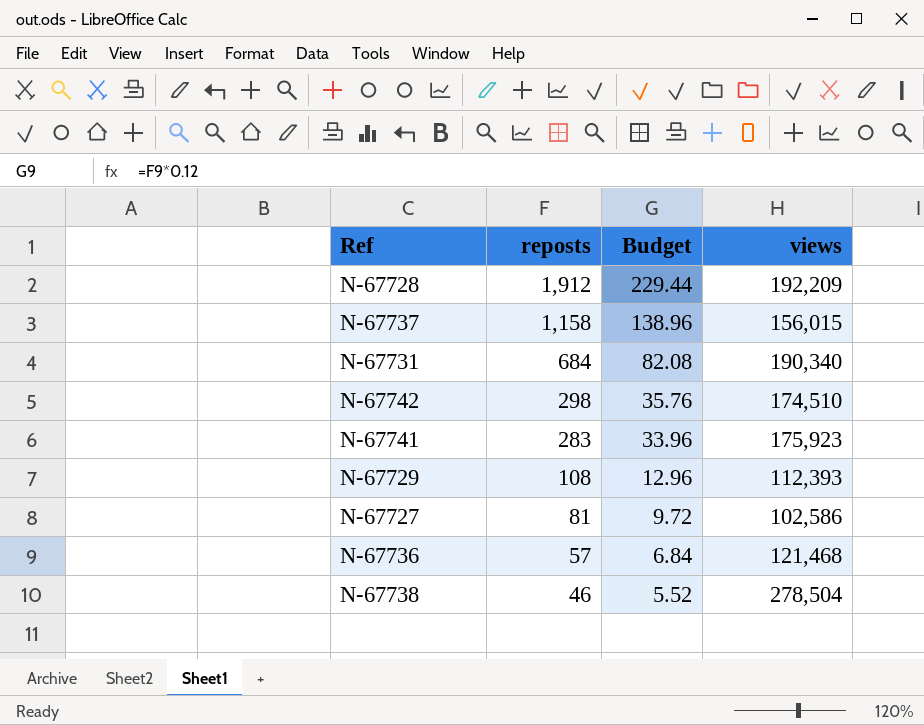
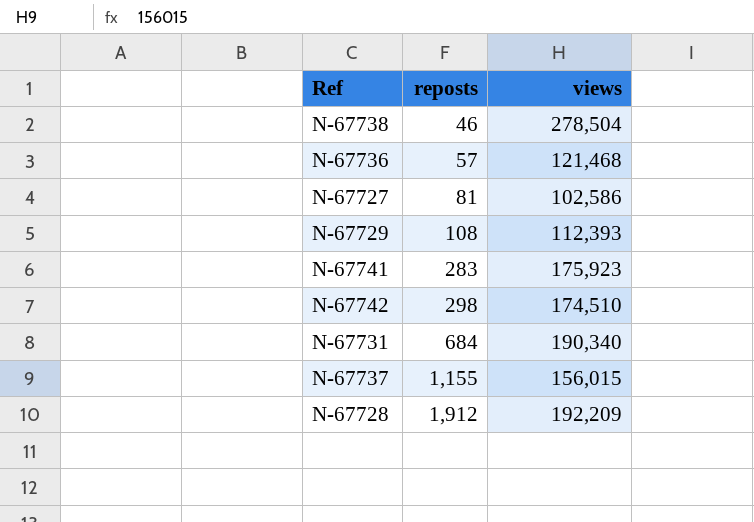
row order: reposts descending -> reposts ascending
column Budget | formula: [reposts] * 0.12 -> none
N-67737 | reposts: 1,158 -> 1,155

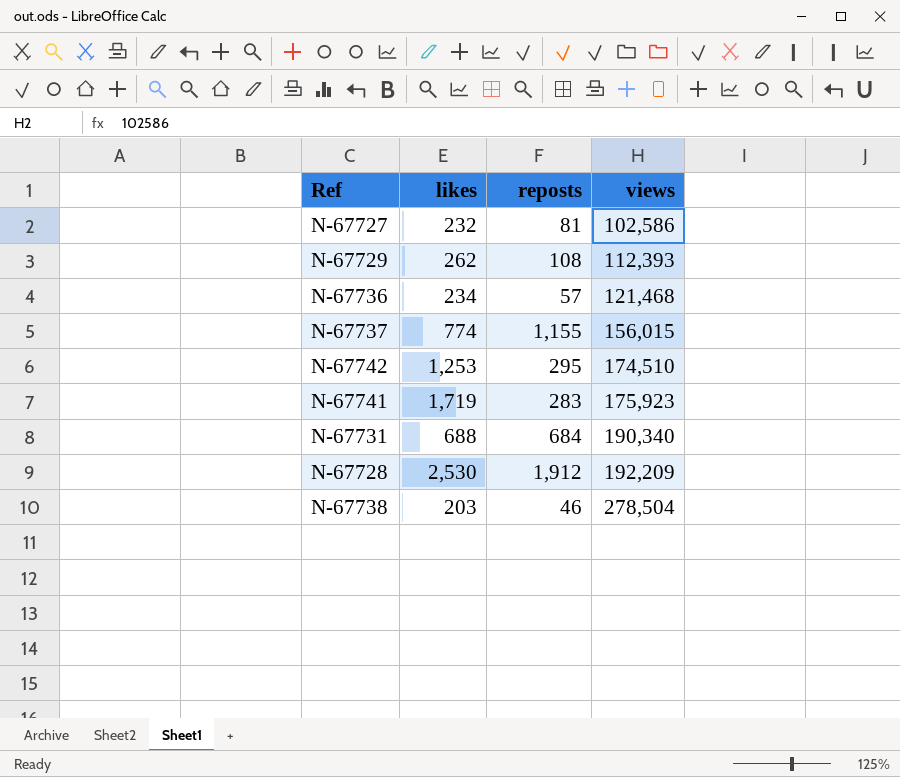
row order: reposts ascending -> views ascending
column likes | position: none -> 2
N-67742 | reposts: 298 -> 295

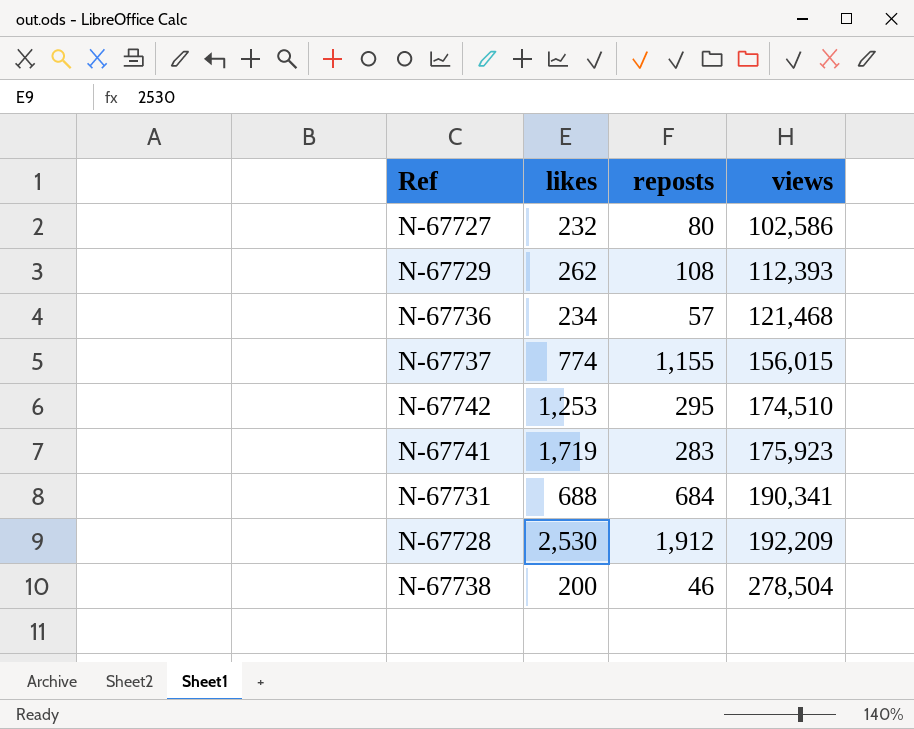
N-67727 | reposts: 81 -> 80
N-67731 | views: 190,340 -> 190,341
N-67738 | likes: 203 -> 200

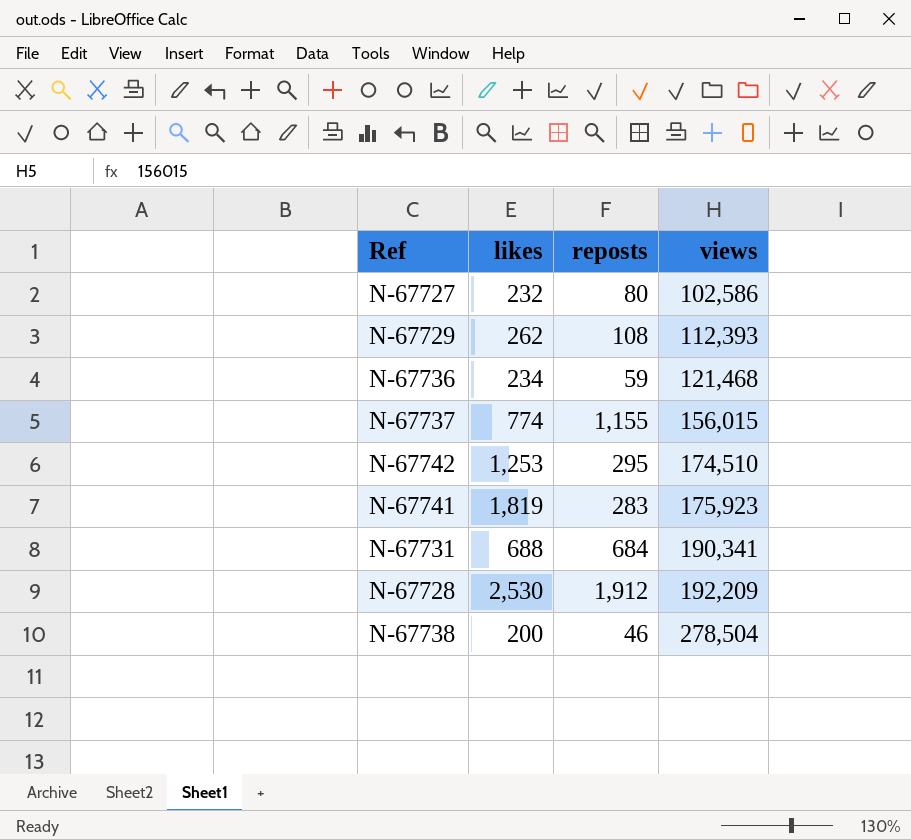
N-67736 | reposts: 57 -> 59
N-67741 | likes: 1,719 -> 1,819

